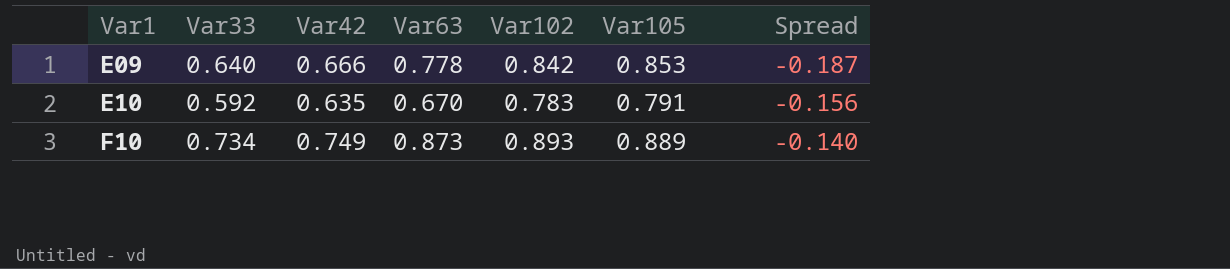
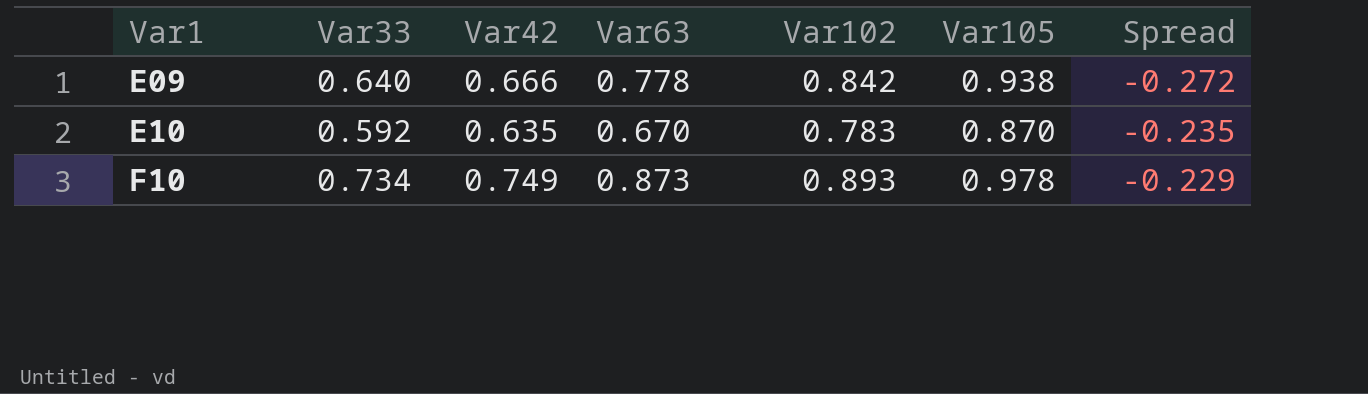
E09 | Var105: 0.853 -> 0.938
E09 | Spread: -0.187 -> -0.272
E10 | Var105: 0.791 -> 0.870
E10 | Spread: -0.156 -> -0.235
F10 | Var105: 0.889 -> 0.978
F10 | Spread: -0.140 -> -0.229

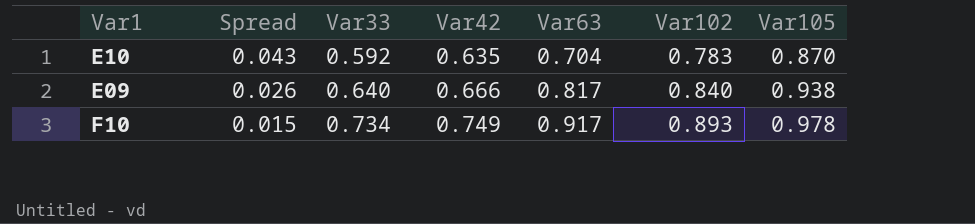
row order: Var1 ascending -> Spread descending
column Spread | formula: [Var42] - [Var105] -> [Var42] - [Var33]
column Spread | position: 7 -> 2
E10 | Var63: 0.670 -> 0.704
E09 | Var63: 0.778 -> 0.817
E09 | Var102: 0.842 -> 0.840
F10 | Var63: 0.873 -> 0.917

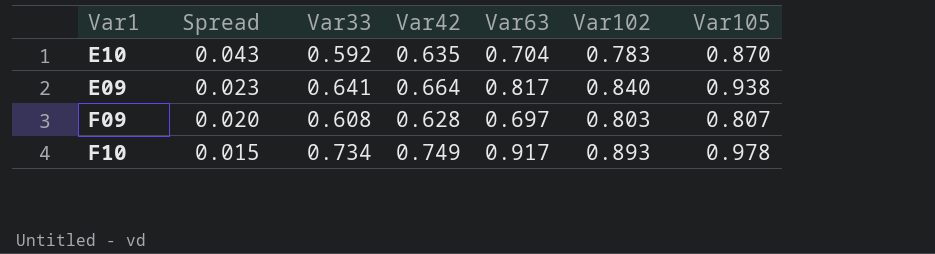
E09 | Spread: 0.026 -> 0.023
E09 | Var33: 0.640 -> 0.641
E09 | Var42: 0.666 -> 0.664
row F09: none -> 0.020 | 0.608 | 0.628 | 0.697 | 0.803 | 0.807

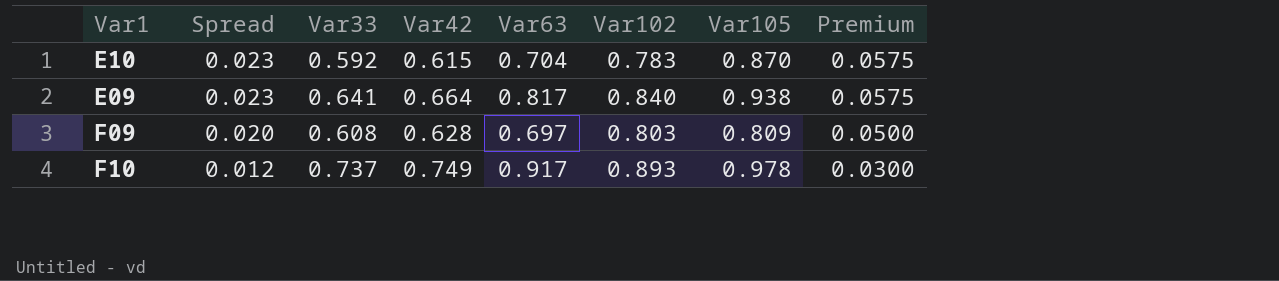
column Premium | formula: none -> [Spread] * 2.5
E10 | Spread: 0.043 -> 0.023
E10 | Var42: 0.635 -> 0.615
F09 | Var105: 0.807 -> 0.809
F10 | Spread: 0.015 -> 0.012
F10 | Var33: 0.734 -> 0.737

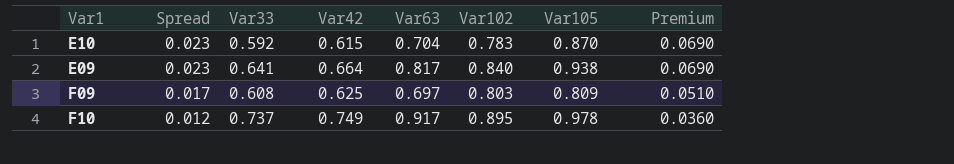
column Premium | formula: [Spread] * 2.5 -> [Spread] * 3
F09 | Spread: 0.020 -> 0.017
F09 | Var42: 0.628 -> 0.625
F10 | Var102: 0.893 -> 0.895

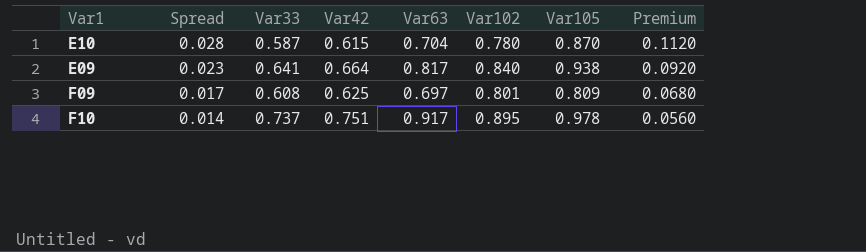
column Premium | formula: [Spread] * 3 -> [Spread] * 4
E10 | Spread: 0.023 -> 0.028
E10 | Var33: 0.592 -> 0.587
E10 | Var102: 0.783 -> 0.780
F09 | Var102: 0.803 -> 0.801
F10 | Spread: 0.012 -> 0.014
F10 | Var42: 0.749 -> 0.751

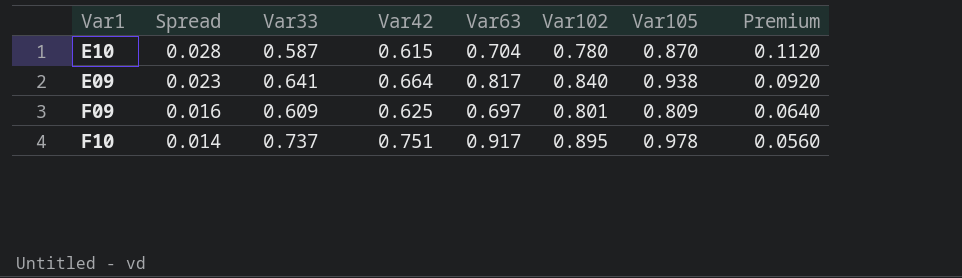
F09 | Spread: 0.017 -> 0.016
F09 | Var33: 0.608 -> 0.609
F09 | Premium: 0.0680 -> 0.0640

